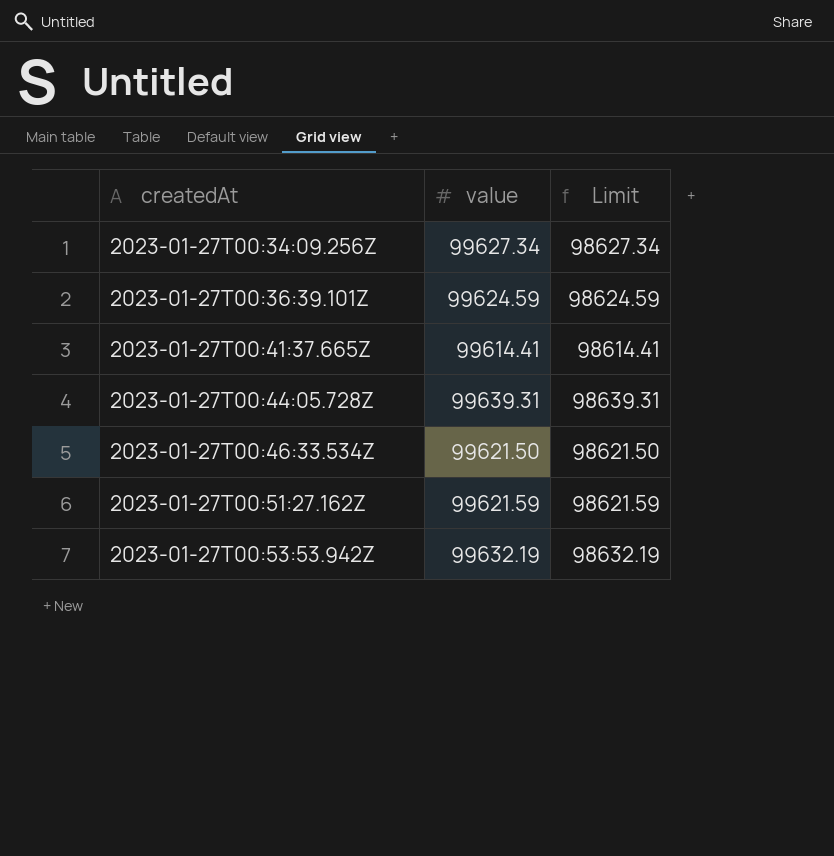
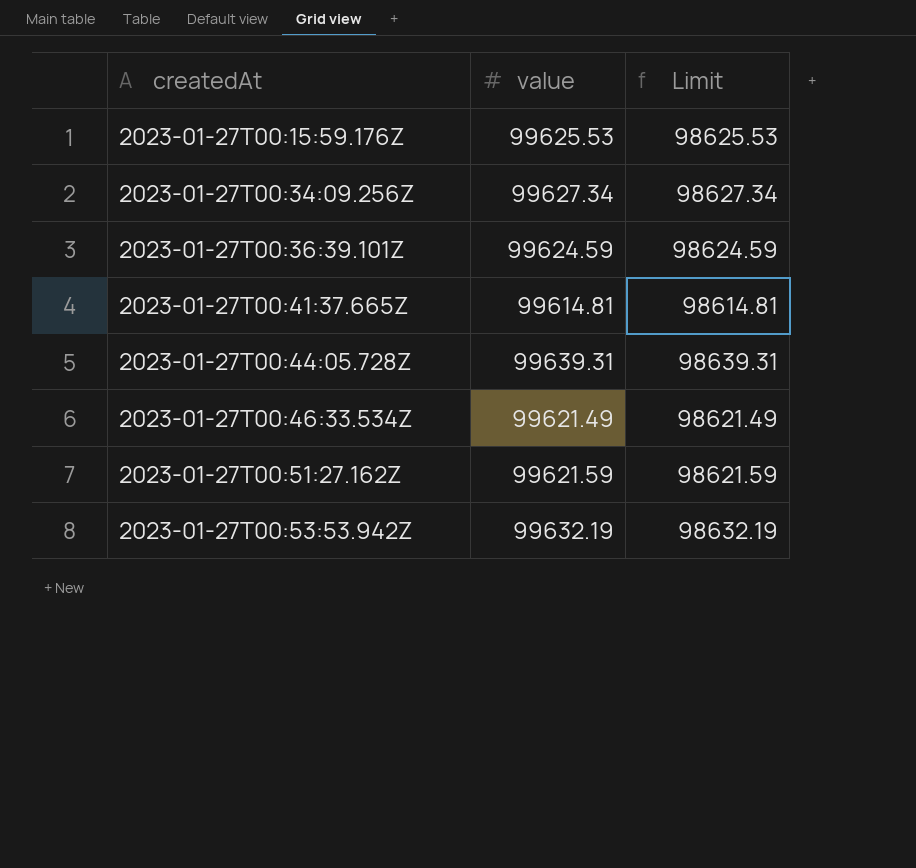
row 2023-01-27T00:15:59.176Z: none -> 99625.53 | 98625.53
2023-01-27T00:41:37.665Z | value: 99614.41 -> 99614.81
2023-01-27T00:41:37.665Z | Limit: 98614.41 -> 98614.81
2023-01-27T00:46:33.534Z | value: 99621.50 -> 99621.49
2023-01-27T00:46:33.534Z | Limit: 98621.50 -> 98621.49

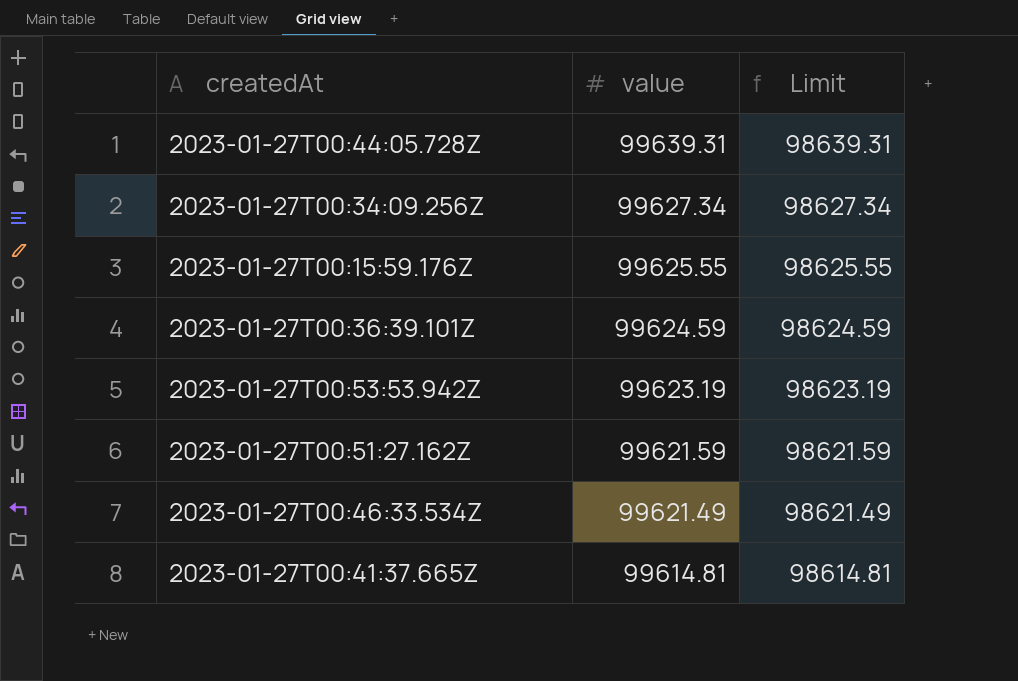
row order: createdAt ascending -> value descending
2023-01-27T00:15:59.176Z | value: 99625.53 -> 99625.55
2023-01-27T00:15:59.176Z | Limit: 98625.53 -> 98625.55
2023-01-27T00:53:53.942Z | value: 99632.19 -> 99623.19
2023-01-27T00:53:53.942Z | Limit: 98632.19 -> 98623.19

